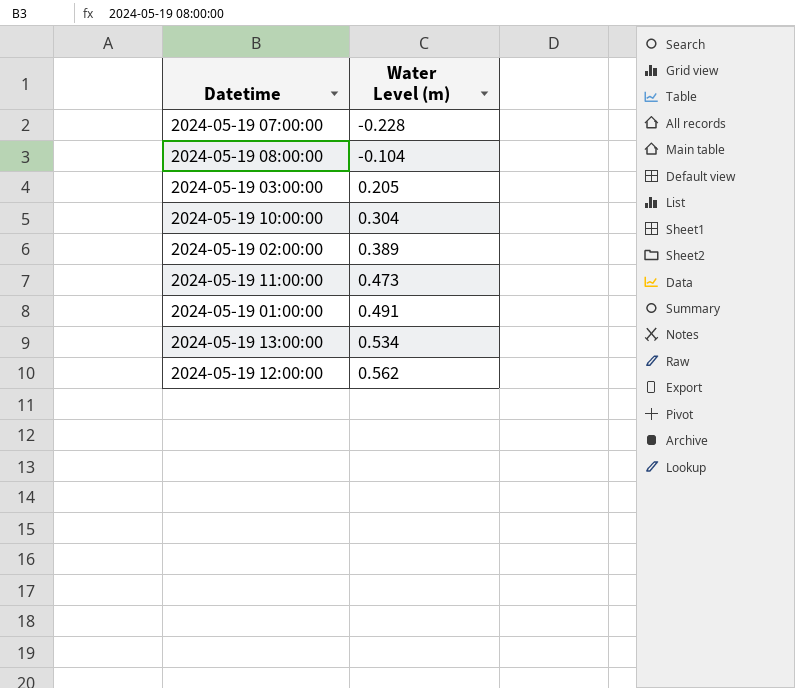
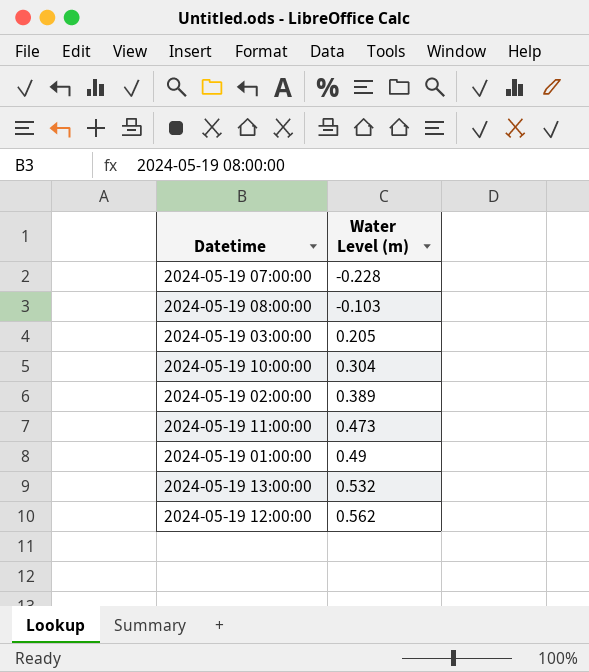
2024-05-19 08:00:00 | Water Level (m): -0.104 -> -0.103
2024-05-19 01:00:00 | Water Level (m): 0.491 -> 0.49
2024-05-19 13:00:00 | Water Level (m): 0.534 -> 0.532

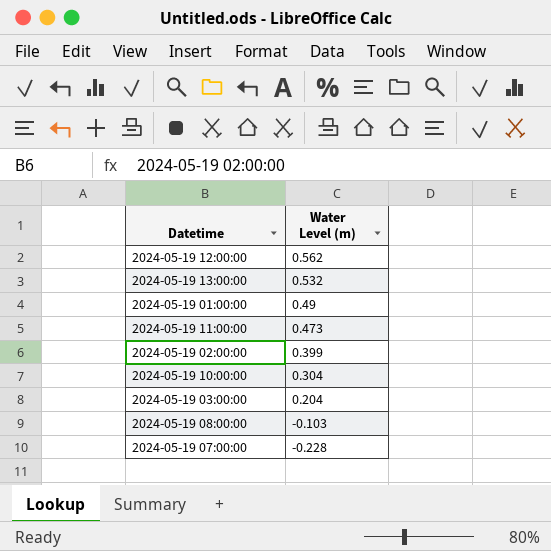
row order: Water Level (m) ascending -> Water Level (m) descending
2024-05-19 02:00:00 | Water Level (m): 0.389 -> 0.399
2024-05-19 03:00:00 | Water Level (m): 0.205 -> 0.204

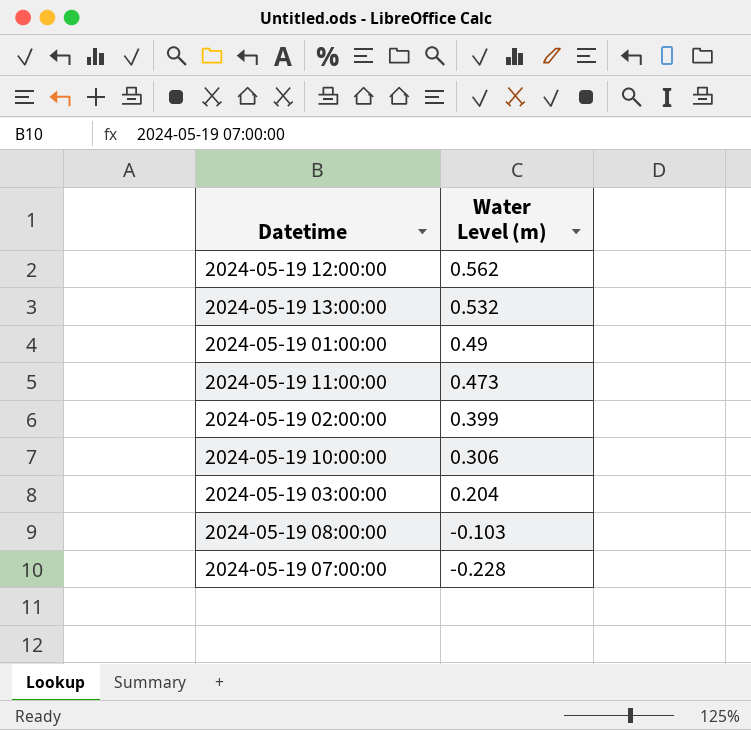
2024-05-19 10:00:00 | Water Level (m): 0.304 -> 0.306

